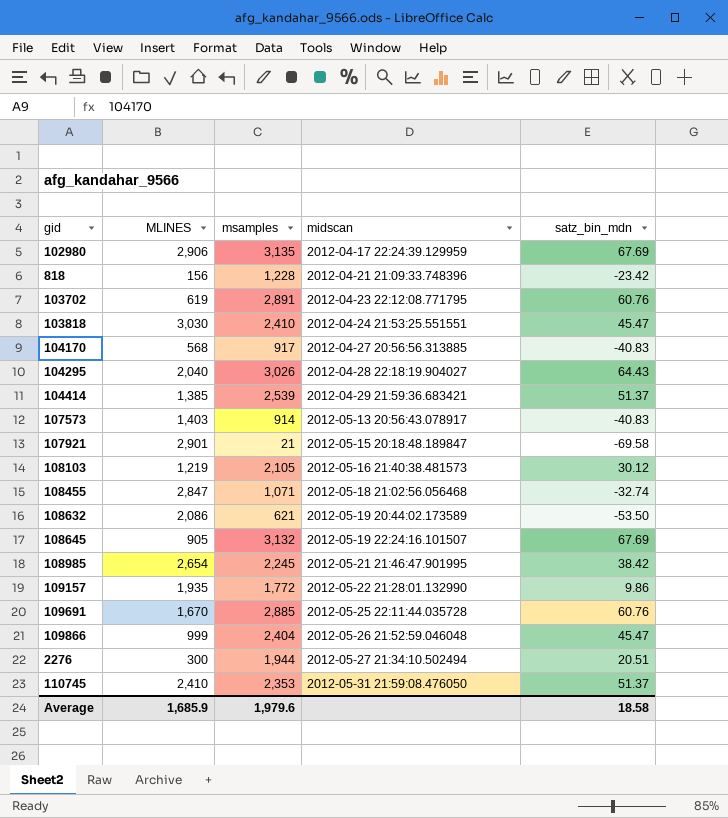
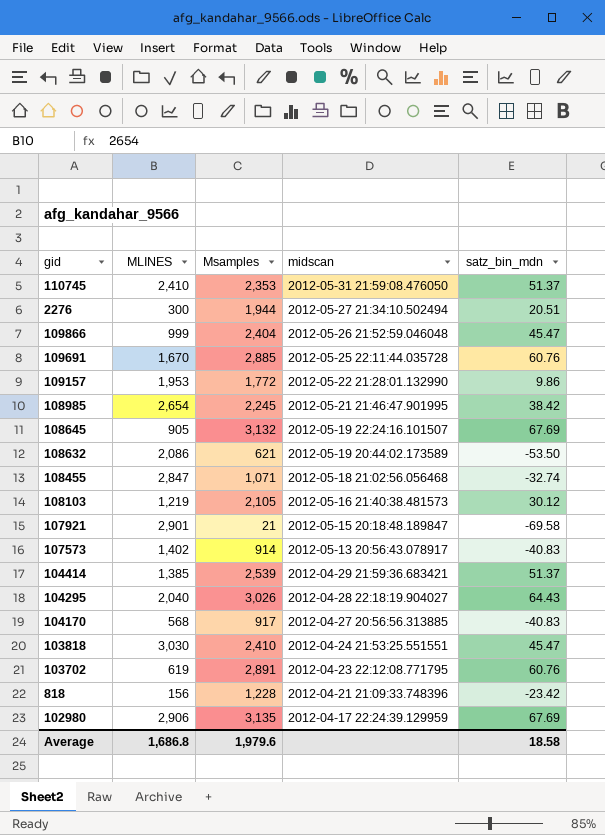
row order: midscan ascending -> midscan descending
column name: msamples -> Msamples
109157 | MLINES: 1,935 -> 1,953
107573 | MLINES: 1,403 -> 1,402
Average | MLINES: 1,685.9 -> 1,686.8

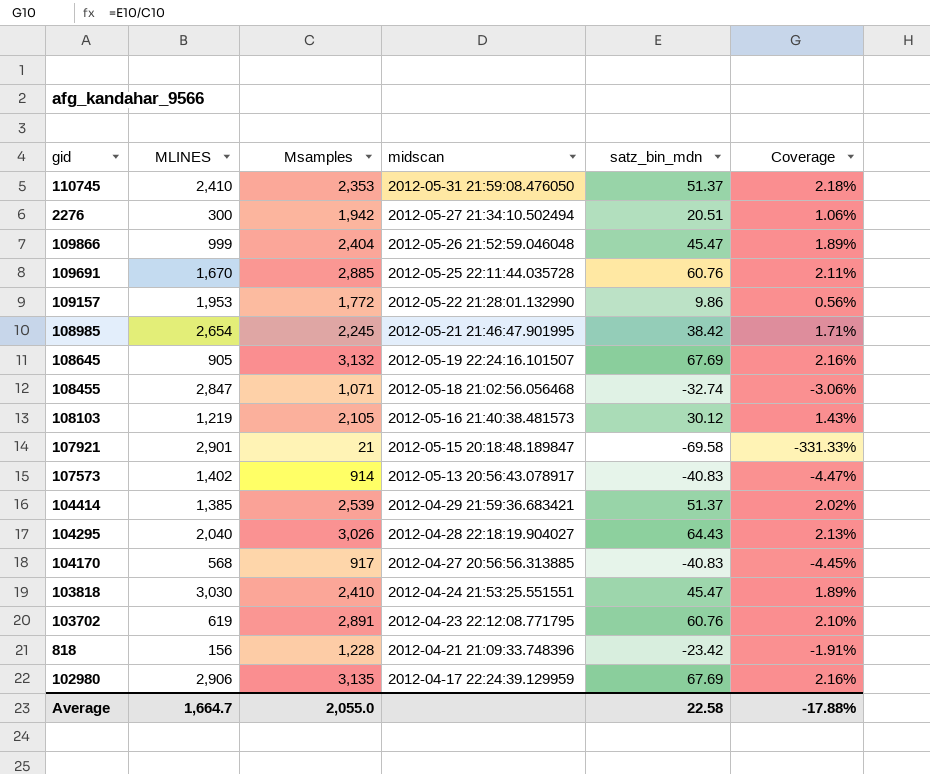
column Coverage | formula: none -> [satz_bin_mdn] / [Msamples]
row 108632: 2,086 | 621 | 2012-05-19 20:44:02.173589 | -53.50 -> none
2276 | Msamples: 1,944 -> 1,942
Average | MLINES: 1,686.8 -> 1,664.7
Average | Msamples: 1,979.6 -> 2,055.0
Average | satz_bin_mdn: 18.58 -> 22.58

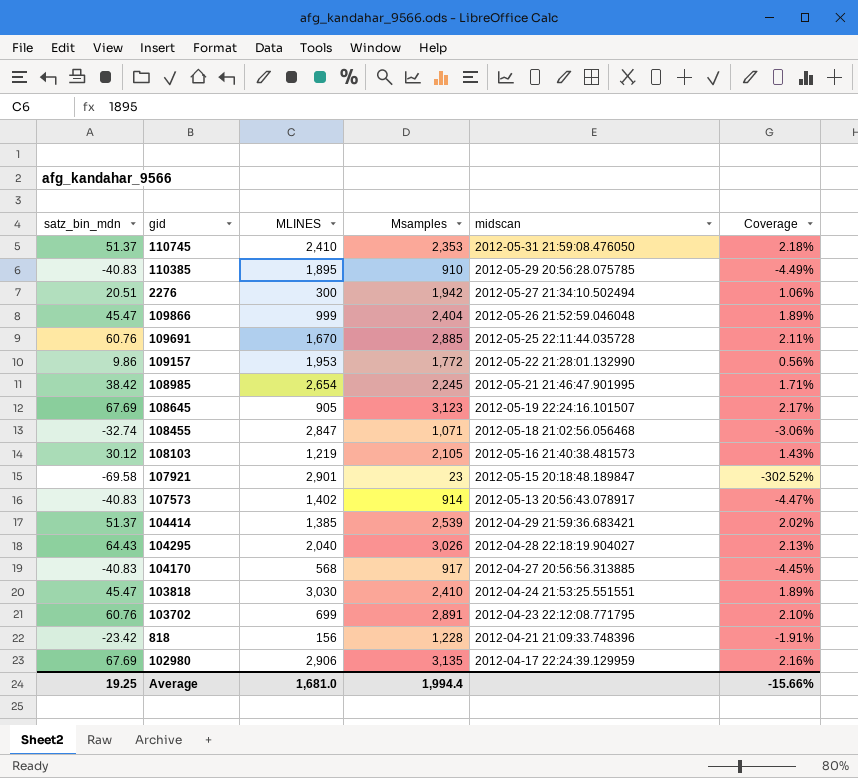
column satz_bin_mdn | position: 5 -> 1
row 110385: none -> -40.83 | 1,895 | 910 | 2012-05-29 20:56:28.075785 | -4.49%
108645 | Msamples: 3,132 -> 3,123
108645 | Coverage: 2.16% -> 2.17%
107921 | Msamples: 21 -> 23
107921 | Coverage: -331.33% -> -302.52%
103702 | MLINES: 619 -> 699
Average | satz_bin_mdn: 22.58 -> 19.25
Average | MLINES: 1,664.7 -> 1,681.0
Average | Msamples: 2,055.0 -> 1,994.4
Average | Coverage: -17.88% -> -15.66%

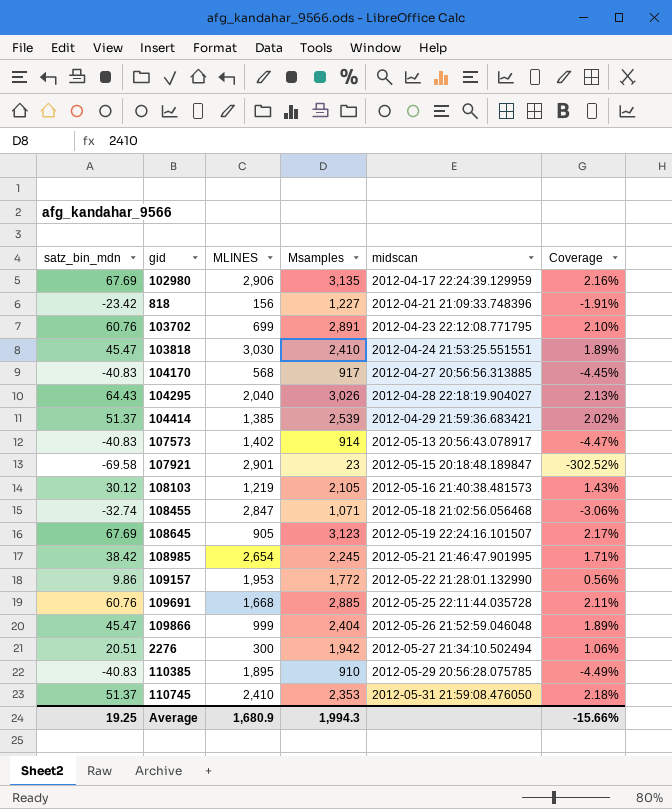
row order: midscan descending -> midscan ascending
818 | Msamples: 1,228 -> 1,227
109691 | MLINES: 1,670 -> 1,668
Average | MLINES: 1,681.0 -> 1,680.9
Average | Msamples: 1,994.4 -> 1,994.3

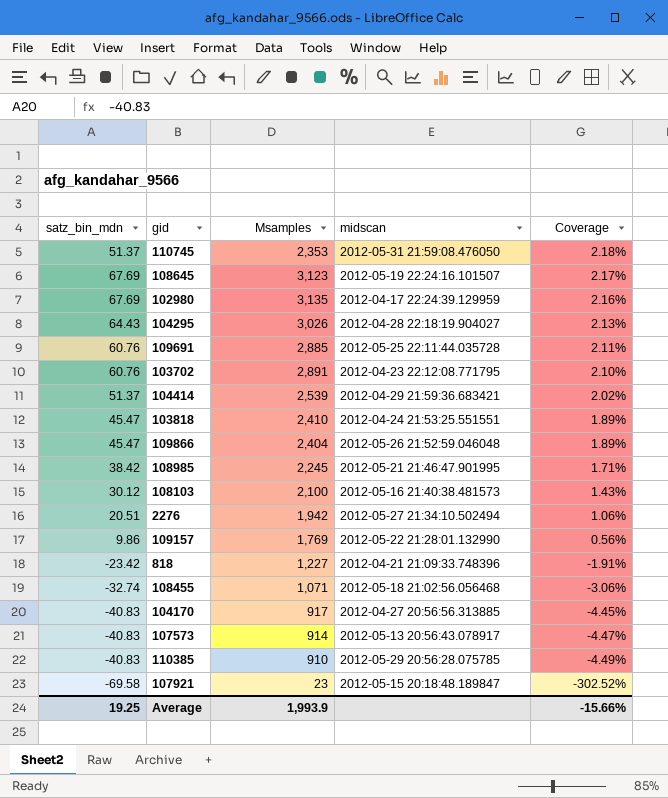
row order: midscan ascending -> Coverage descending
column MLINES | position: 3 -> none
108103 | Msamples: 2,105 -> 2,100
109157 | Msamples: 1,772 -> 1,769
Average | Msamples: 1,994.3 -> 1,993.9

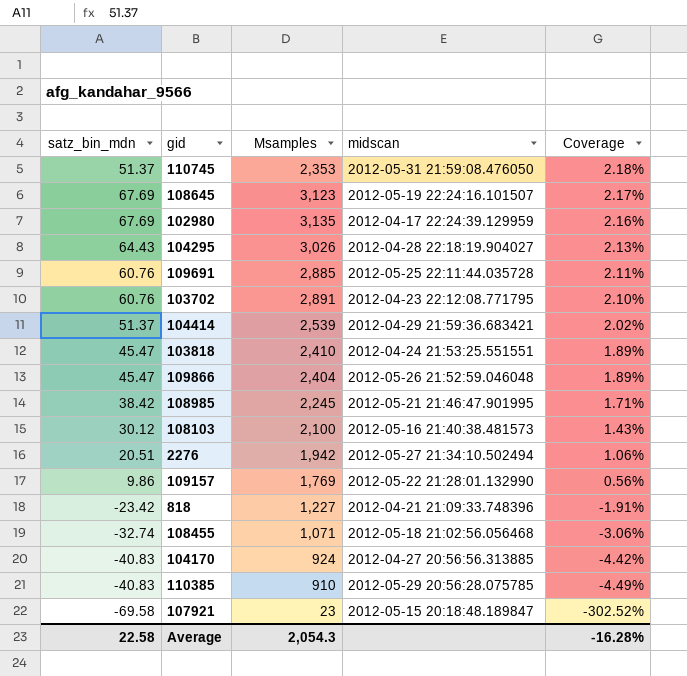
row 107573: -40.83 | 914 | 2012-05-13 20:56:43.078917 | -4.47% -> none
104170 | Msamples: 917 -> 924
104170 | Coverage: -4.45% -> -4.42%
Average | satz_bin_mdn: 19.25 -> 22.58
Average | Msamples: 1,993.9 -> 2,054.3
Average | Coverage: -15.66% -> -16.28%

